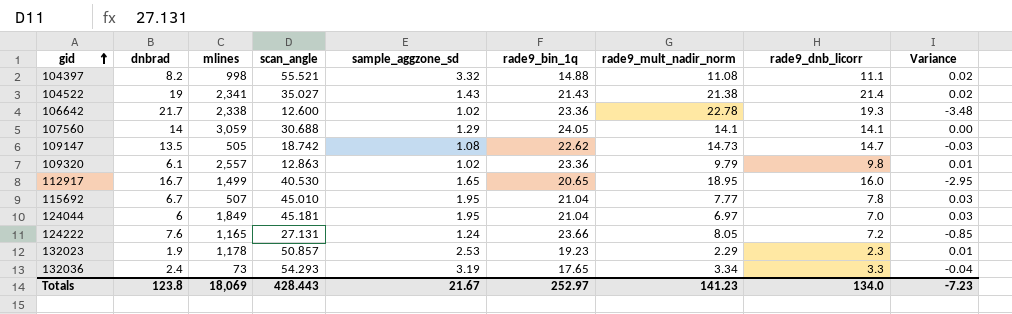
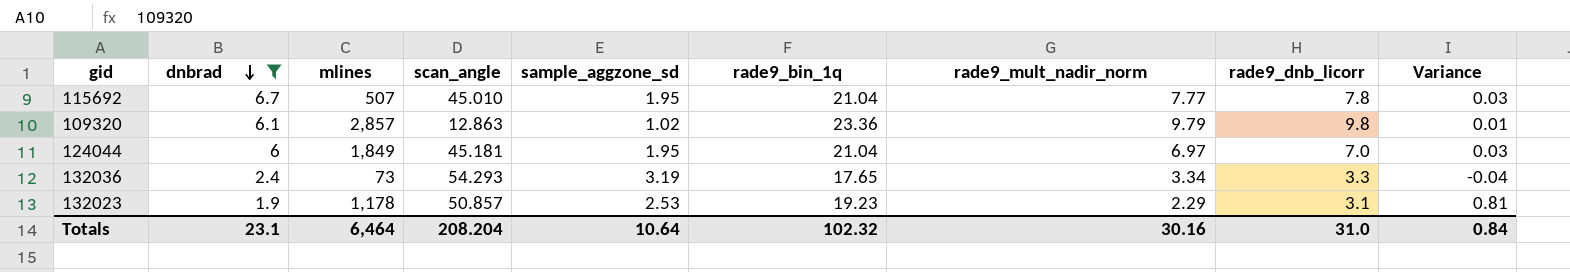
filter: none -> dnbrad <= 6.7
row order: gid ascending -> dnbrad descending
109320 | mlines: 2,557 -> 2,857
132023 | rade9_dnb_licorr: 2.3 -> 3.1
132023 | Variance: 0.01 -> 0.81
Totals | dnbrad: 123.8 -> 23.1
Totals | mlines: 18,069 -> 6,464
Totals | scan_angle: 428.443 -> 208.204
Totals | sample_aggzone_sd: 21.67 -> 10.64
Totals | rade9_bin_1q: 252.97 -> 102.32
Totals | rade9_mult_nadir_norm: 141.23 -> 30.16
Totals | rade9_dnb_licorr: 134.0 -> 31.0
Totals | Variance: -7.23 -> 0.84

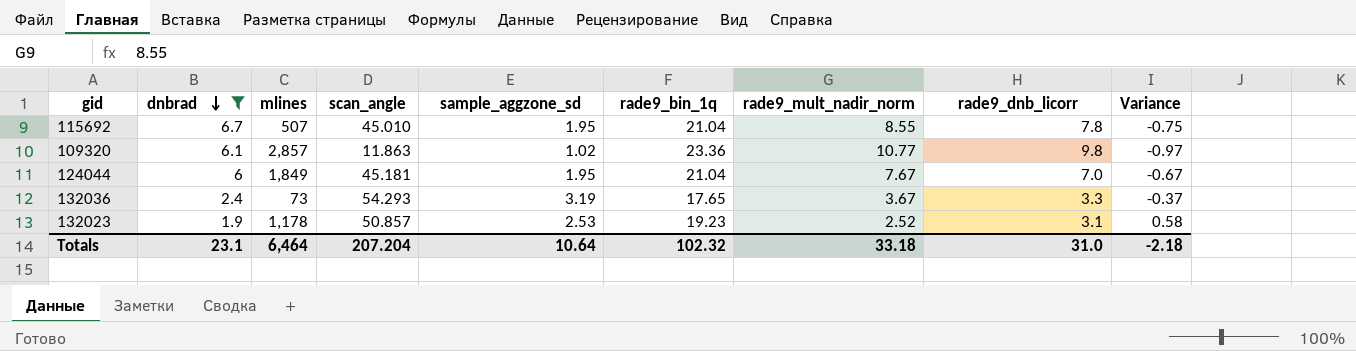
115692 | rade9_mult_nadir_norm: 7.77 -> 8.55
115692 | Variance: 0.03 -> -0.75
109320 | scan_angle: 12.863 -> 11.863
109320 | rade9_mult_nadir_norm: 9.79 -> 10.77
109320 | Variance: 0.01 -> -0.97
124044 | rade9_mult_nadir_norm: 6.97 -> 7.67
124044 | Variance: 0.03 -> -0.67
132036 | rade9_mult_nadir_norm: 3.34 -> 3.67
132036 | Variance: -0.04 -> -0.37
132023 | rade9_mult_nadir_norm: 2.29 -> 2.52
132023 | Variance: 0.81 -> 0.58
Totals | scan_angle: 208.204 -> 207.204
Totals | rade9_mult_nadir_norm: 30.16 -> 33.18
Totals | Variance: 0.84 -> -2.18

